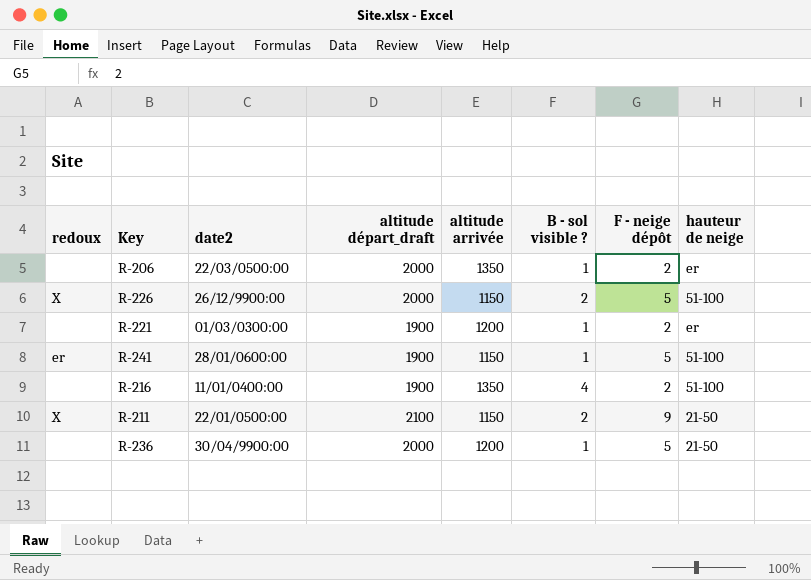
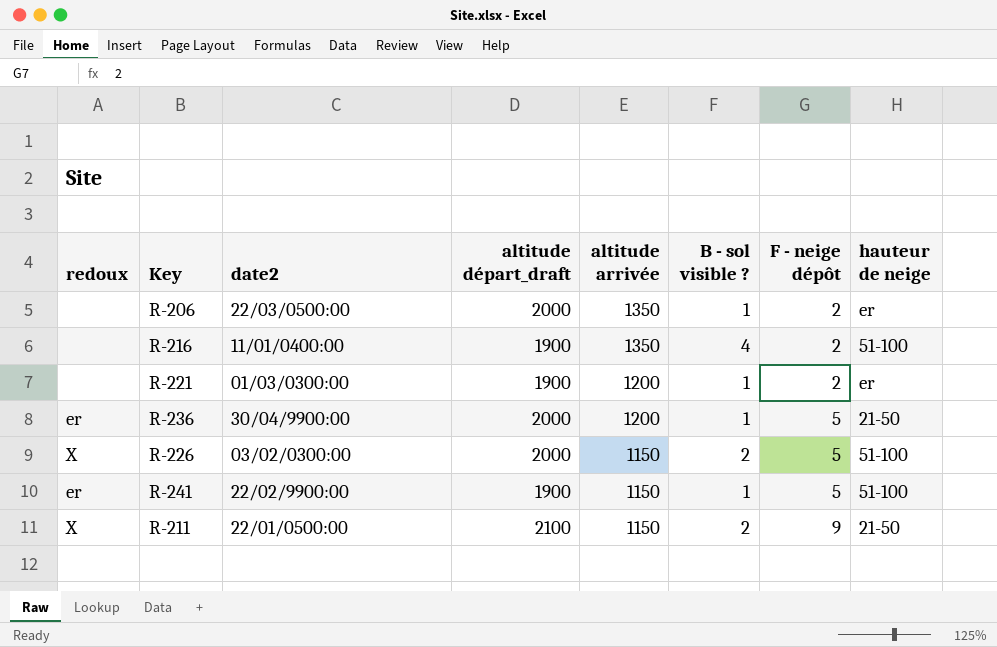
row order: none -> altitude arrivée descending
R-236 | redoux: none -> er
R-226 | date2: 26/12/9900:00 -> 03/02/0300:00
R-241 | date2: 28/01/0600:00 -> 22/02/9900:00

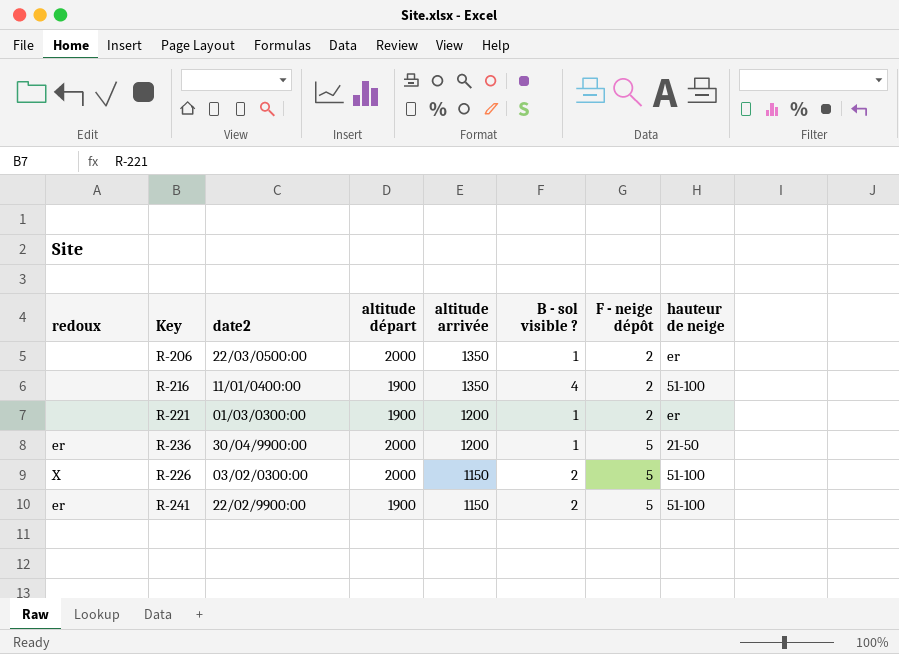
column name: altitude départ_draft -> altitude départ
row R-211: X | 22/01/0500:00 | 2100 | 1150 | 2 | 9 | 21-50 -> none
R-241 | B - sol visible ?: 1 -> 2

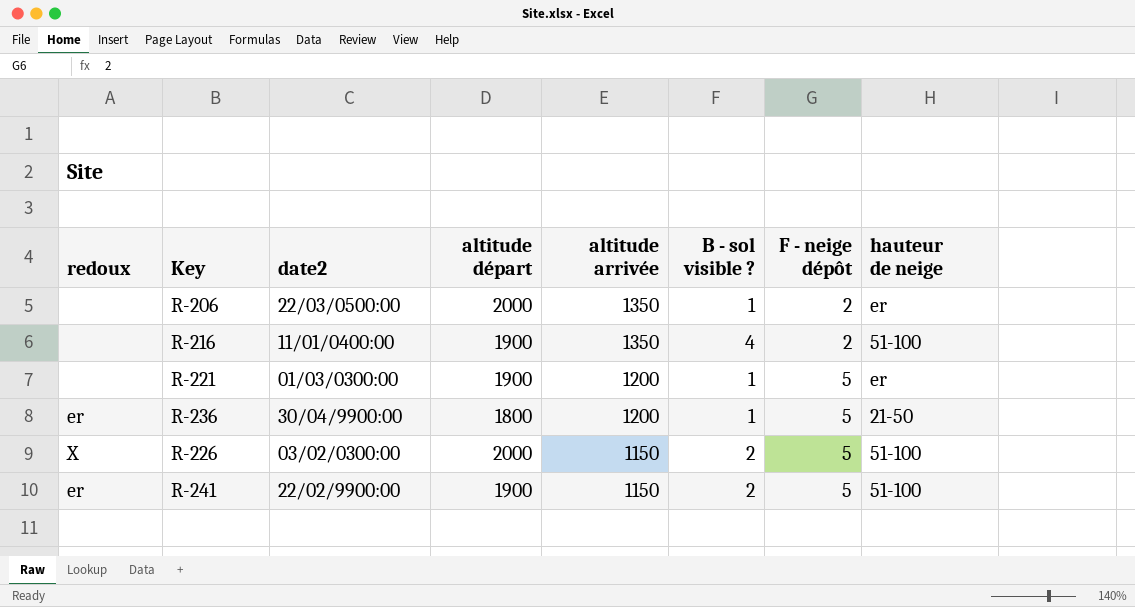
R-221 | F - neige dépôt: 2 -> 5
R-236 | altitude départ: 2000 -> 1800

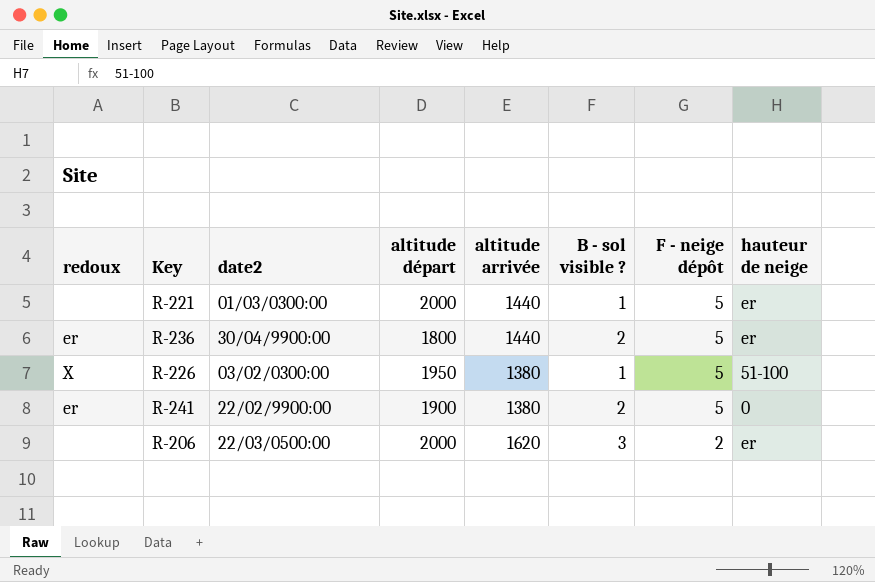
row order: altitude arrivée descending -> F - neige dépôt descending
row R-216: none | 11/01/0400:00 | 1900 | 1350 | 4 | 2 | 51-100 -> none
R-221 | altitude départ: 1900 -> 2000
R-221 | altitude arrivée: 1200 -> 1440
R-236 | altitude arrivée: 1200 -> 1440
R-236 | B - sol visible ?: 1 -> 2
R-236 | hauteur de neige: 21-50 -> er
R-226 | altitude départ: 2000 -> 1950
R-226 | altitude arrivée: 1150 -> 1380
R-226 | B - sol visible ?: 2 -> 1
R-241 | altitude arrivée: 1150 -> 1380
R-241 | hauteur de neige: 51-100 -> 0
R-206 | altitude arrivée: 1350 -> 1620
R-206 | B - sol visible ?: 1 -> 3

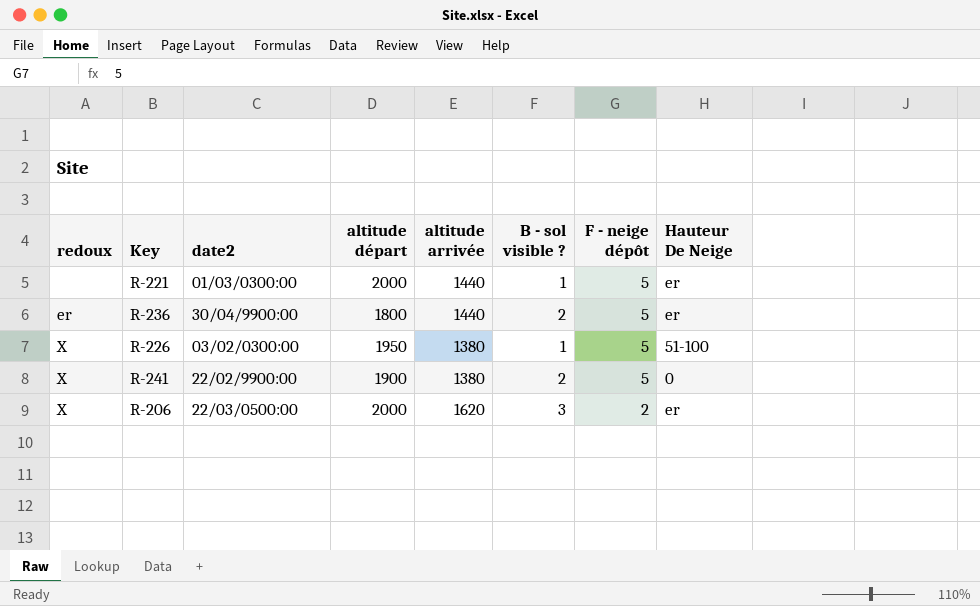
column name: hauteur de neige -> Hauteur De Neige
R-241 | redoux: er -> X
R-206 | redoux: none -> X

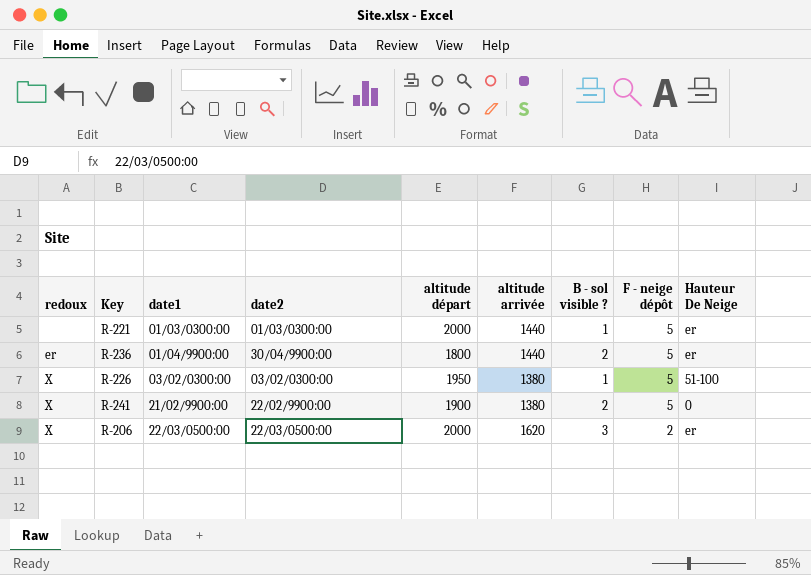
column date1 | position: none -> 3

